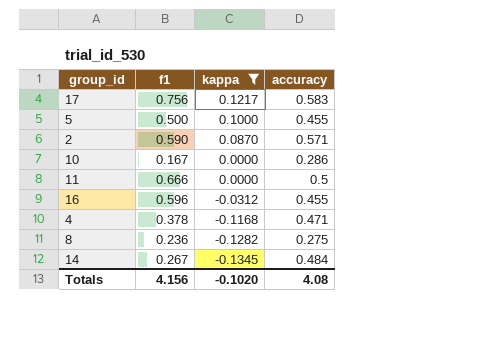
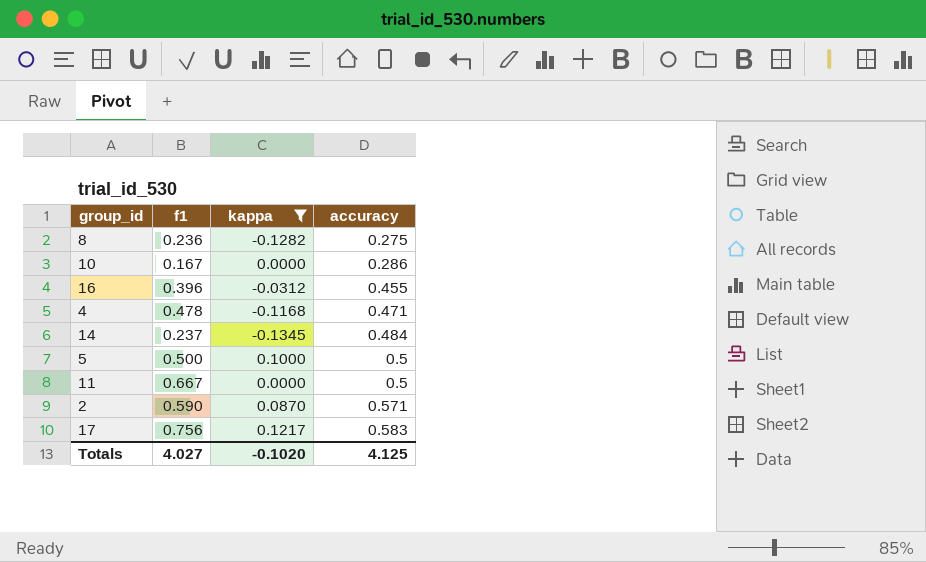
row order: kappa descending -> accuracy ascending
16 | f1: 0.596 -> 0.396
4 | f1: 0.378 -> 0.478
14 | f1: 0.267 -> 0.237
5 | accuracy: 0.455 -> 0.5
11 | f1: 0.666 -> 0.667
Totals | f1: 4.156 -> 4.027
Totals | accuracy: 4.08 -> 4.125

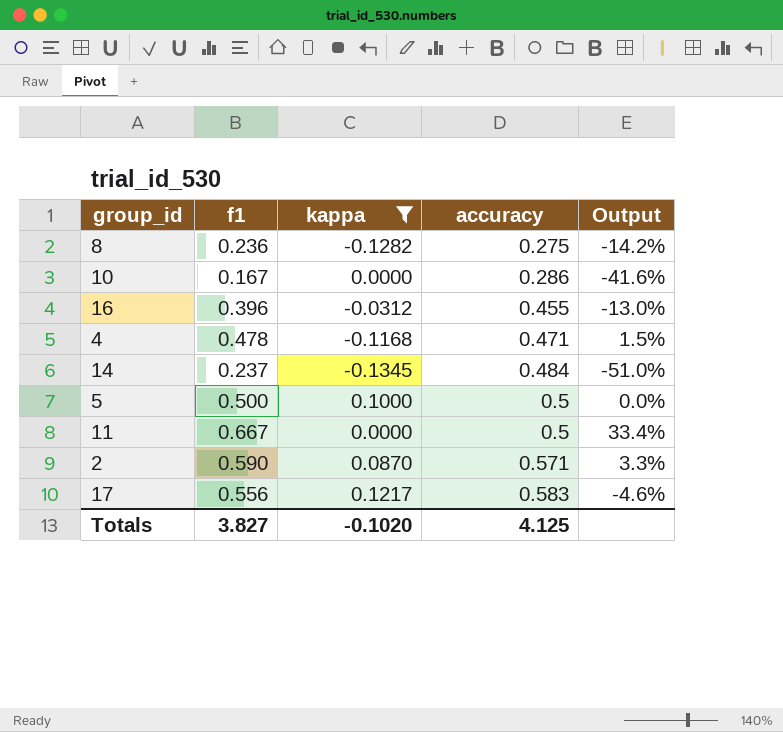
column Output | formula: none -> ([f1] - [accuracy]) / [accuracy]
17 | f1: 0.756 -> 0.556
Totals | f1: 4.027 -> 3.827

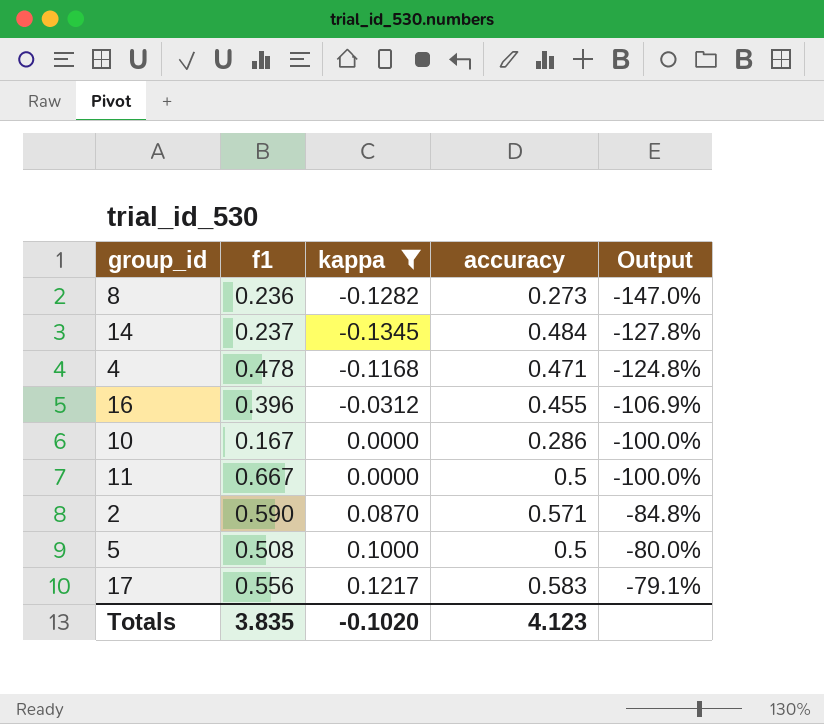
row order: accuracy ascending -> Output ascending
column Output | formula: ([f1] - [accuracy]) / [accuracy] -> ([kappa] - [accuracy]) / [accuracy]
8 | accuracy: 0.275 -> 0.273
5 | f1: 0.500 -> 0.508
Totals | f1: 3.827 -> 3.835
Totals | accuracy: 4.125 -> 4.123

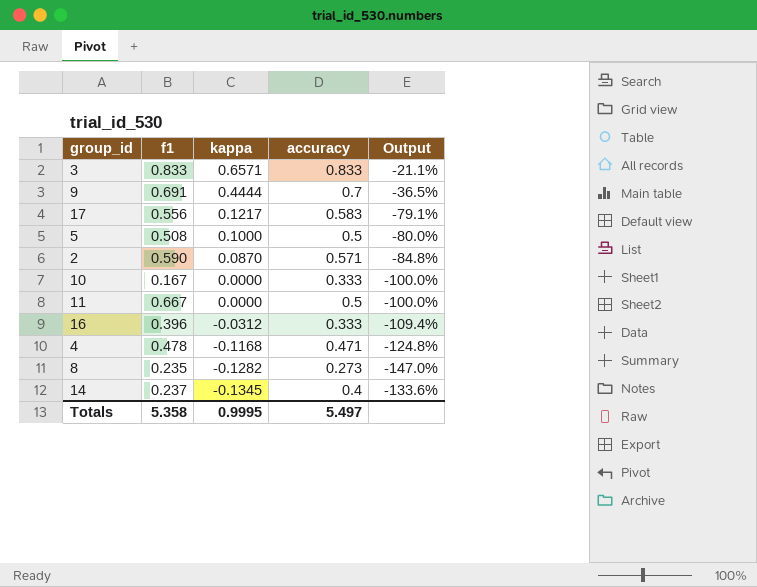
filter: kappa <= 0.1217 -> none
row order: Output ascending -> kappa descending
10 | accuracy: 0.286 -> 0.333
16 | accuracy: 0.455 -> 0.333
16 | Output: -106.9% -> -109.4%
8 | f1: 0.236 -> 0.235
14 | accuracy: 0.484 -> 0.4
14 | Output: -127.8% -> -133.6%
Totals | f1: 3.835 -> 5.358
Totals | kappa: -0.1020 -> 0.9995
Totals | accuracy: 4.123 -> 5.497

